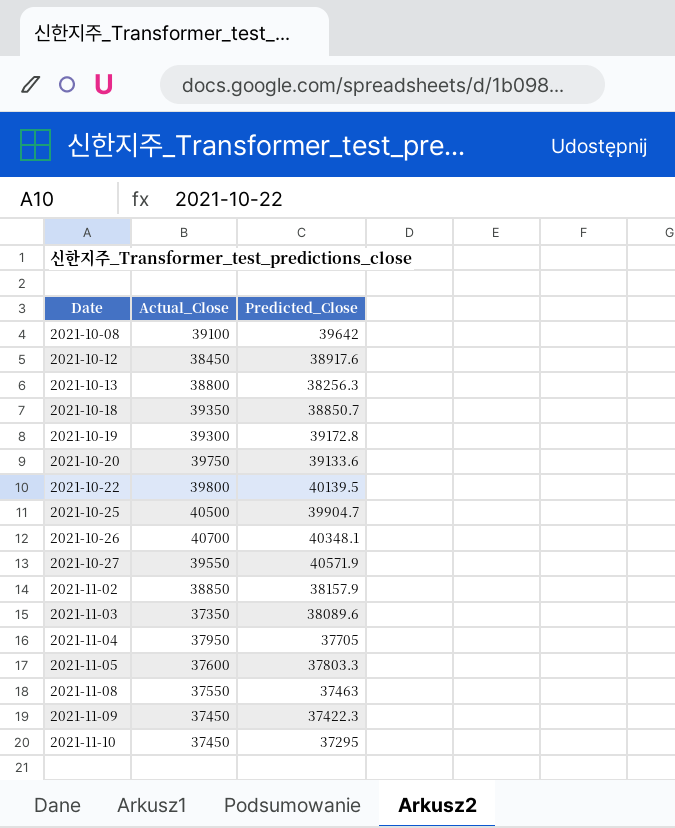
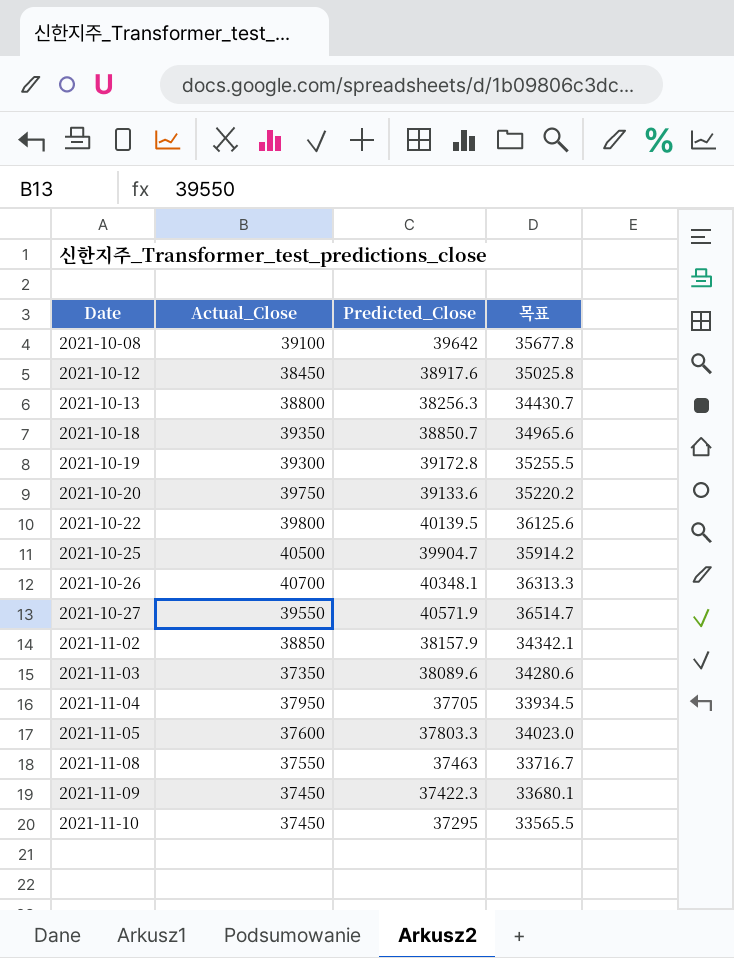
column 목표 | formula: none -> [Predicted_Close] * 0.9

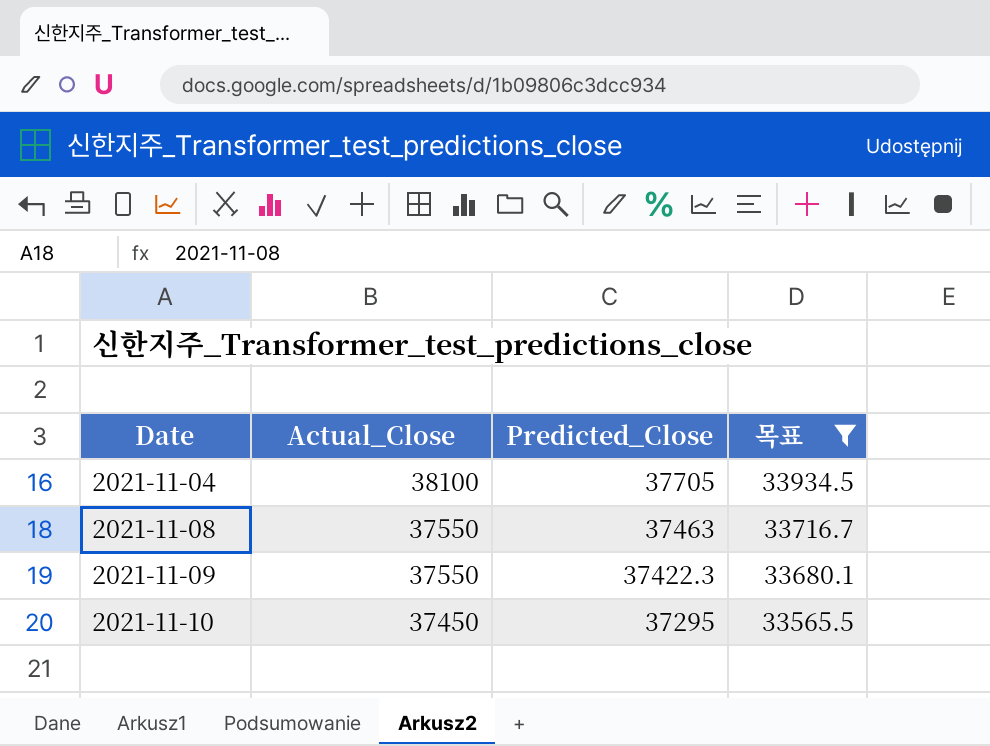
filter: none -> 목표 <= 33934.5
2021-11-04 | Actual_Close: 37950 -> 38100
2021-11-09 | Actual_Close: 37450 -> 37550

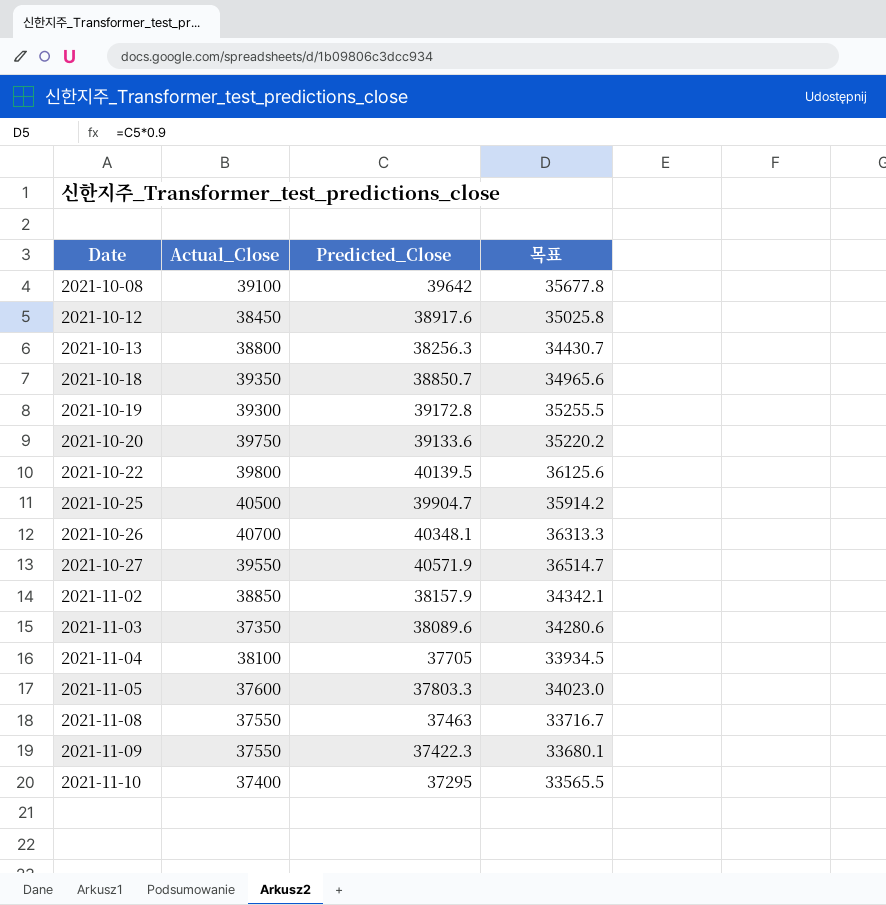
filter: 목표 <= 33934.5 -> none
2021-11-10 | Actual_Close: 37450 -> 37400

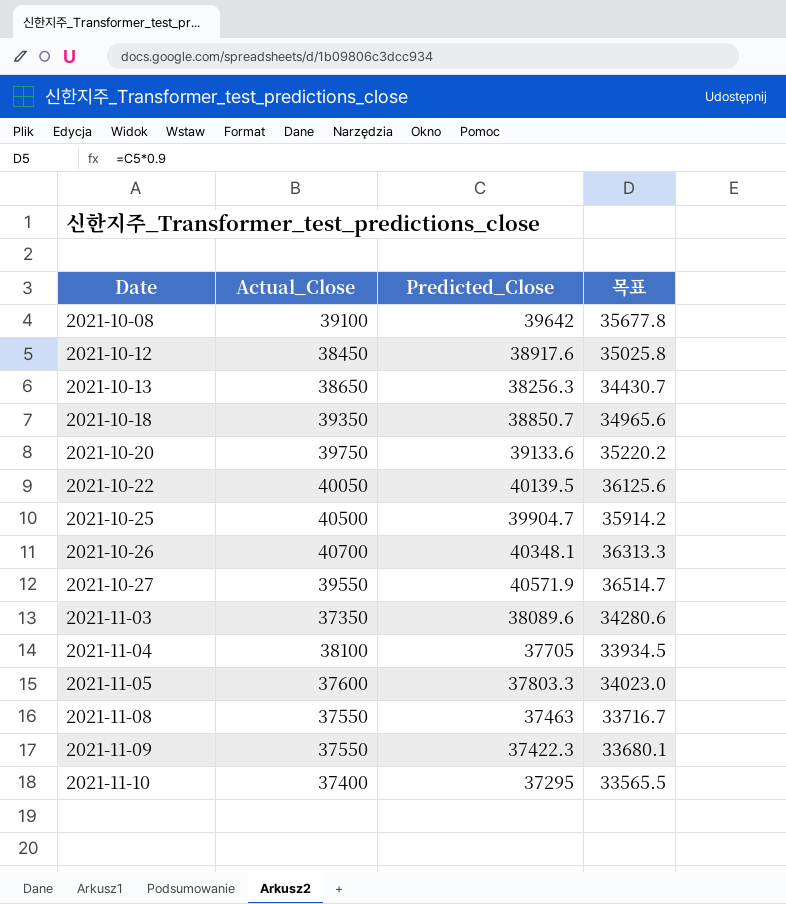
row 2021-10-19: 39300 | 39172.8 | 35255.5 -> none
row 2021-11-02: 38850 | 38157.9 | 34342.1 -> none
2021-10-13 | Actual_Close: 38800 -> 38650
2021-10-22 | Actual_Close: 39800 -> 40050

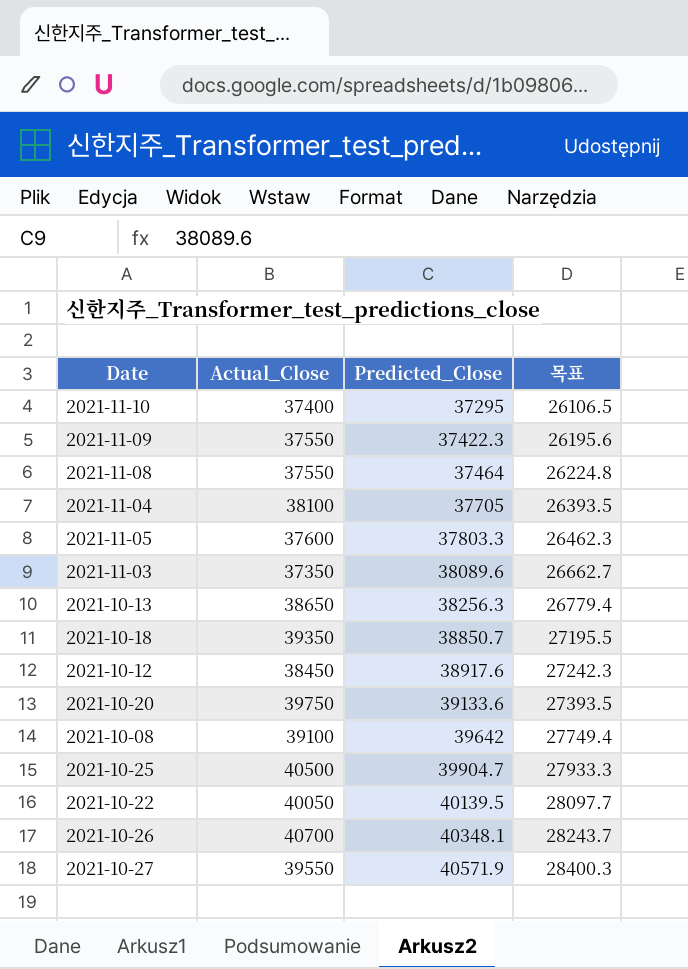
row order: Date ascending -> Predicted_Close ascending
column 목표 | formula: [Predicted_Close] * 0.9 -> [Predicted_Close] * 0.7
2021-11-08 | Predicted_Close: 37463 -> 37464

